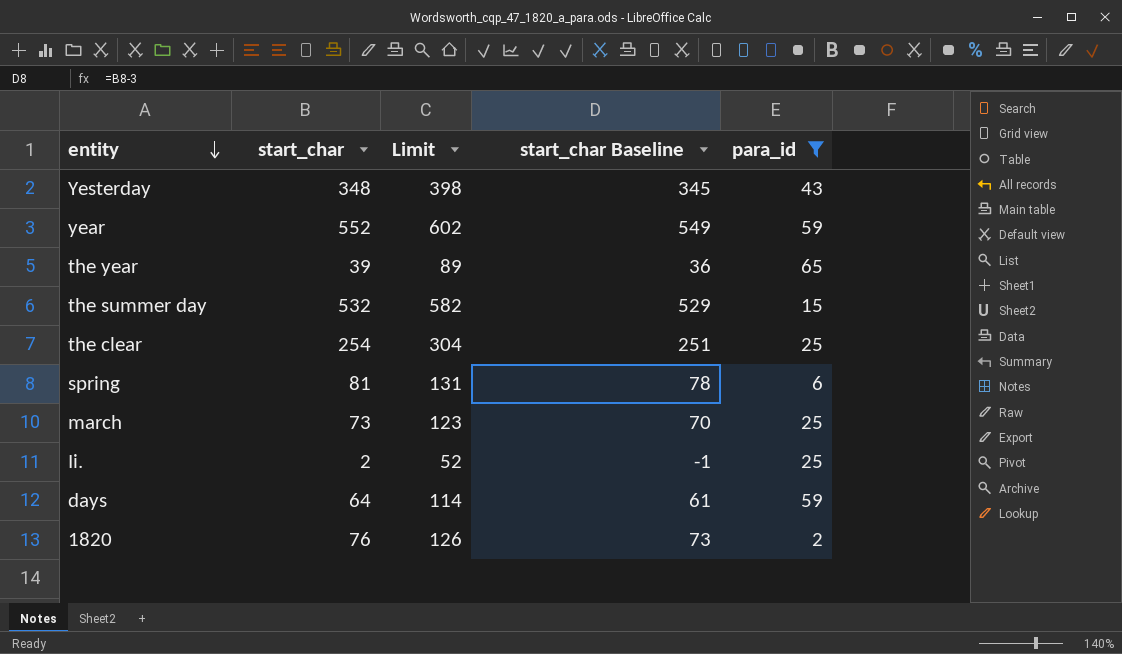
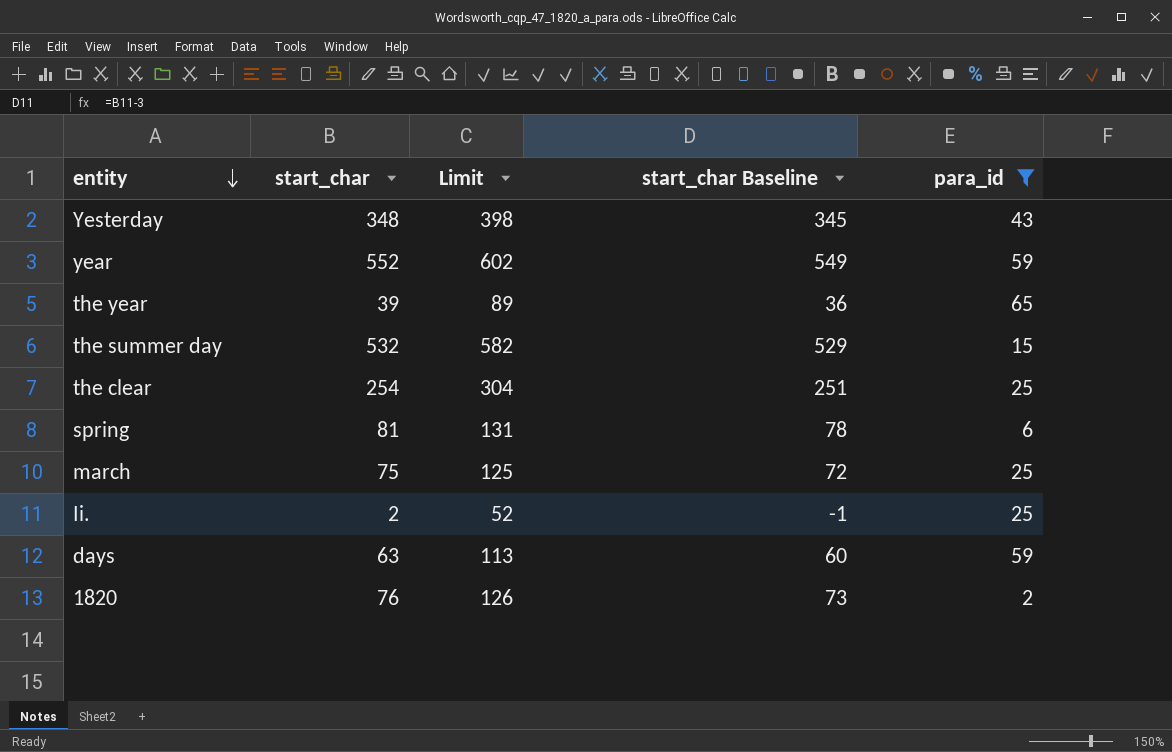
march | start_char: 73 -> 75
march | Limit: 123 -> 125
march | start_char Baseline: 70 -> 72
days | start_char: 64 -> 63
days | Limit: 114 -> 113
days | start_char Baseline: 61 -> 60

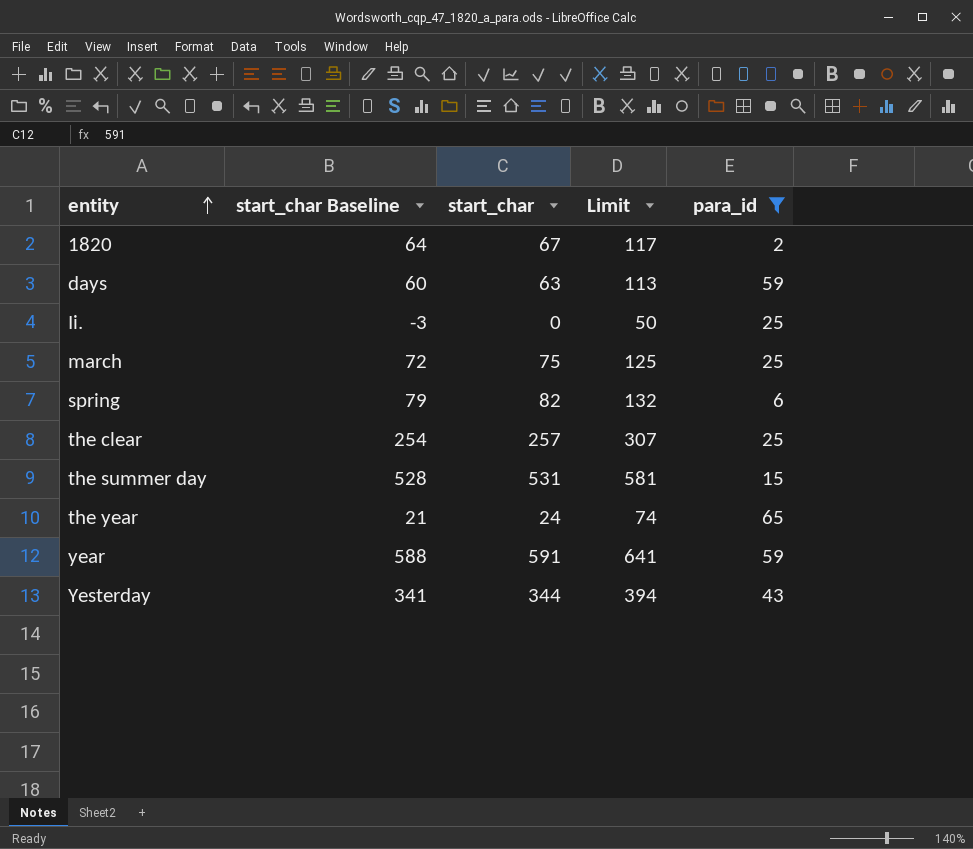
row order: entity descending -> entity ascending
column start_char Baseline | position: 4 -> 2
1820 | start_char Baseline: 73 -> 64
1820 | start_char: 76 -> 67
1820 | Limit: 126 -> 117
Ii. | start_char Baseline: -1 -> -3
Ii. | start_char: 2 -> 0
Ii. | Limit: 52 -> 50
spring | start_char Baseline: 78 -> 79
spring | start_char: 81 -> 82
spring | Limit: 131 -> 132
the clear | start_char Baseline: 251 -> 254
the clear | start_char: 254 -> 257
the clear | Limit: 304 -> 307
the summer day | start_char Baseline: 529 -> 528
the summer day | start_char: 532 -> 531
the summer day | Limit: 582 -> 581
the year | start_char Baseline: 36 -> 21
the year | start_char: 39 -> 24
the year | Limit: 89 -> 74
year | start_char Baseline: 549 -> 588
year | start_char: 552 -> 591
year | Limit: 602 -> 641
Yesterday | start_char Baseline: 345 -> 341
Yesterday | start_char: 348 -> 344
Yesterday | Limit: 398 -> 394

